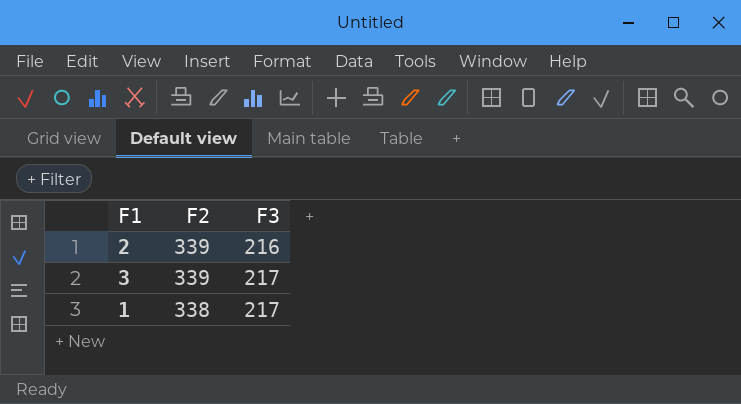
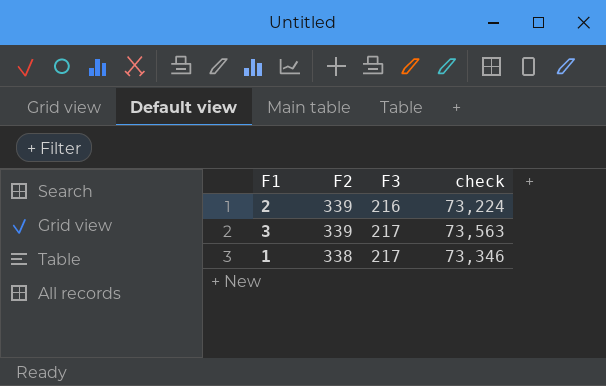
column check | formula: none -> [F2] * [F3]

